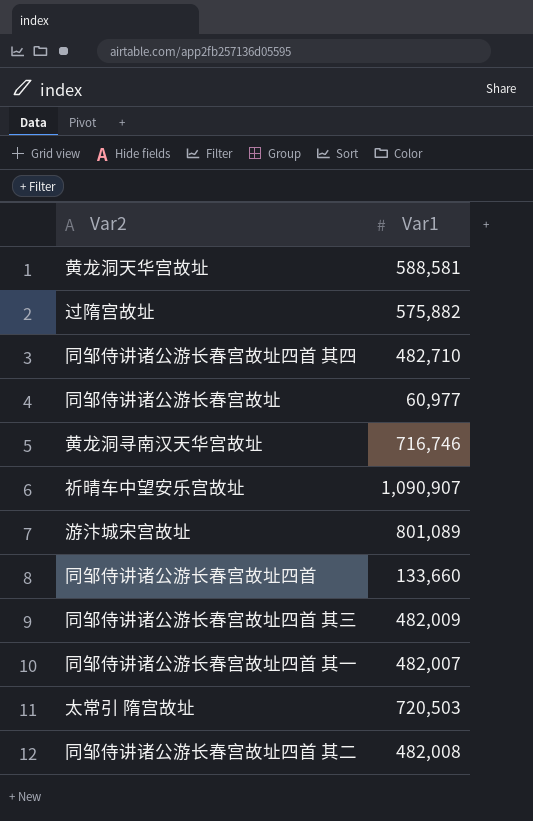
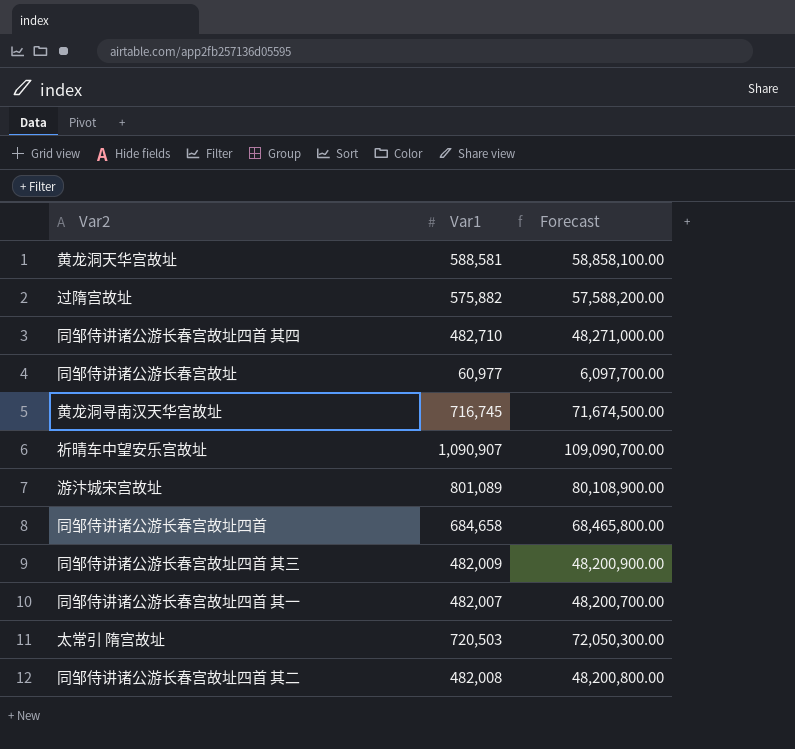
column Forecast | formula: none -> [Var1] * 100
黄龙洞寻南汉天华宫故址 | Var1: 716,746 -> 716,745
同邹侍讲诸公游长春宫故址四首 | Var1: 133,660 -> 684,658

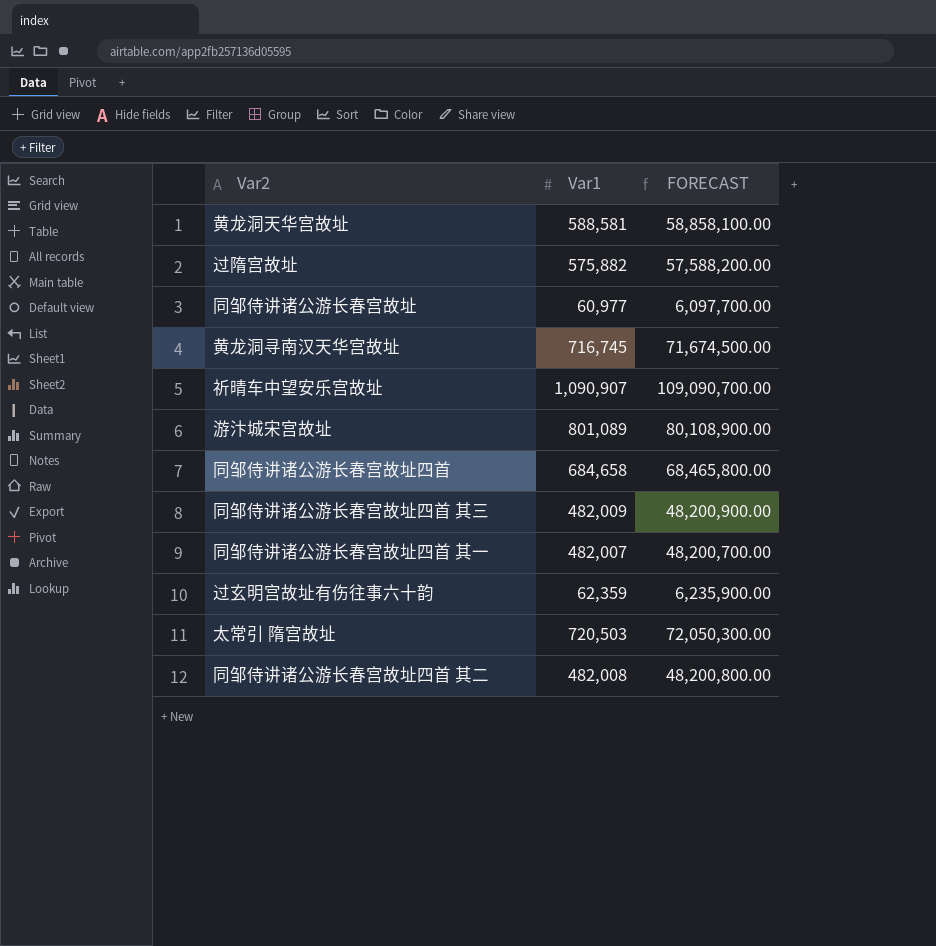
column name: Forecast -> FORECAST
row 同邹侍讲诸公游长春宫故址四首 其四: 482,710 | 48,271,000.00 -> none
row 过玄明宫故址有伤往事六十韵: none -> 62,359 | 6,235,900.00

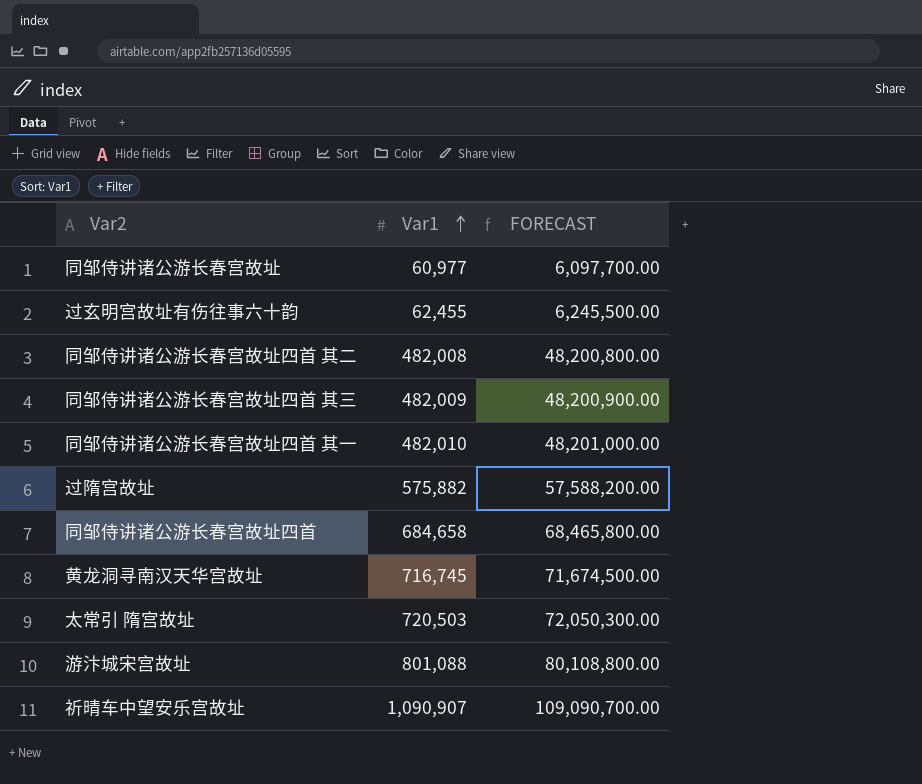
row order: none -> Var1 ascending
row 黄龙洞天华宫故址: 588,581 | 58,858,100.00 -> none
过玄明宫故址有伤往事六十韵 | Var1: 62,359 -> 62,455
过玄明宫故址有伤往事六十韵 | FORECAST: 6,235,900.00 -> 6,245,500.00
同邹侍讲诸公游长春宫故址四首 其一 | Var1: 482,007 -> 482,010
同邹侍讲诸公游长春宫故址四首 其一 | FORECAST: 48,200,700.00 -> 48,201,000.00
游汴城宋宫故址 | Var1: 801,089 -> 801,088
游汴城宋宫故址 | FORECAST: 80,108,900.00 -> 80,108,800.00

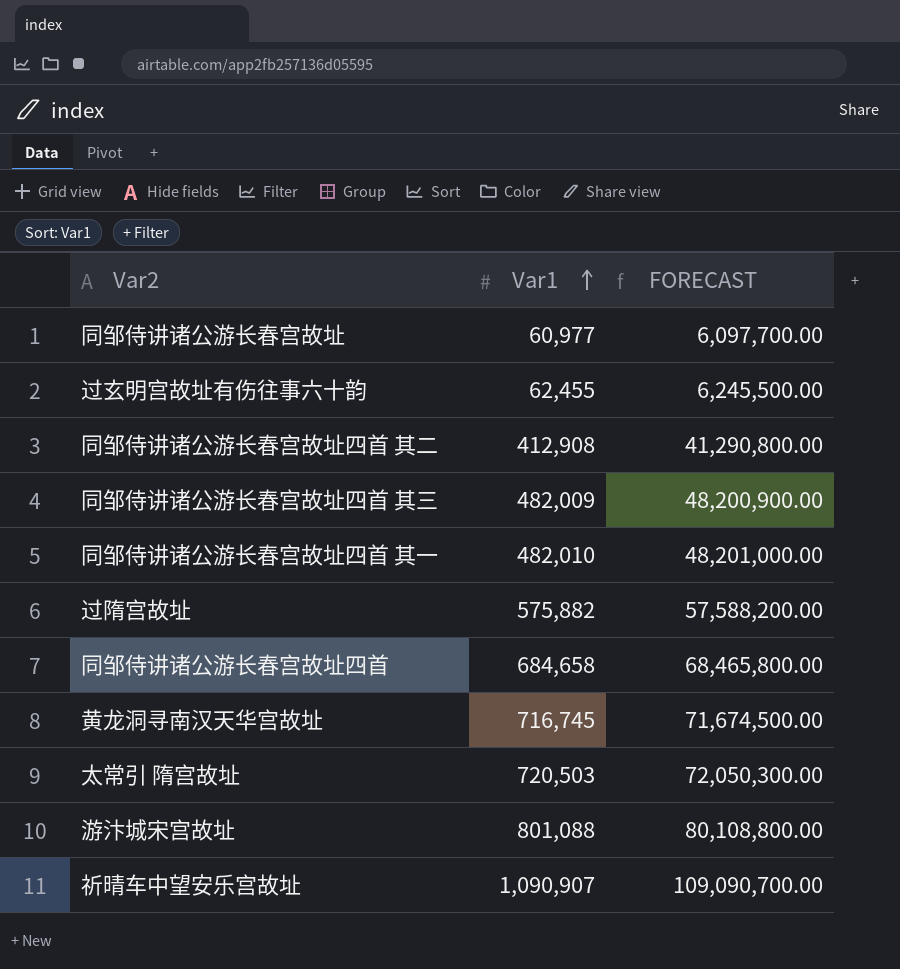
同邹侍讲诸公游长春宫故址四首 其二 | Var1: 482,008 -> 412,908
同邹侍讲诸公游长春宫故址四首 其二 | FORECAST: 48,200,800.00 -> 41,290,800.00

